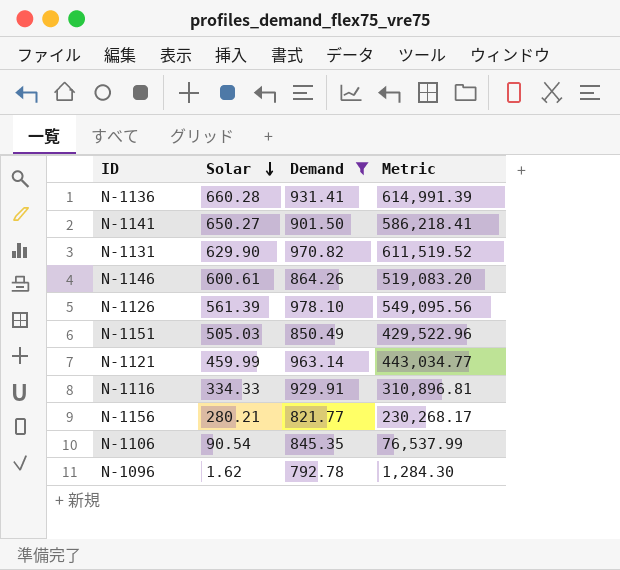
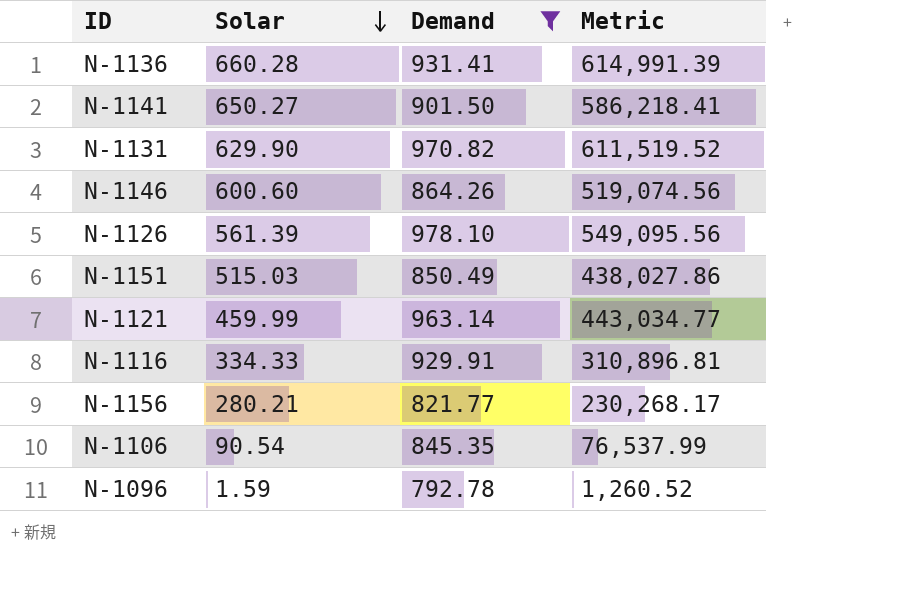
N-1146 | Solar: 600.61 -> 600.60
N-1146 | Metric: 519,083.20 -> 519,074.56
N-1151 | Solar: 505.03 -> 515.03
N-1151 | Metric: 429,522.96 -> 438,027.86
N-1096 | Solar: 1.62 -> 1.59
N-1096 | Metric: 1,284.30 -> 1,260.52

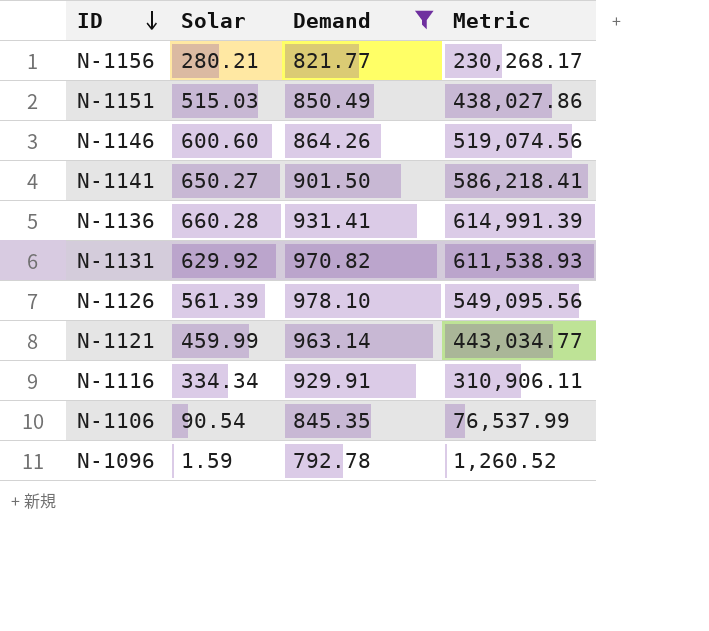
row order: Solar descending -> ID descending
N-1131 | Solar: 629.90 -> 629.92
N-1131 | Metric: 611,519.52 -> 611,538.93
N-1116 | Solar: 334.33 -> 334.34
N-1116 | Metric: 310,896.81 -> 310,906.11

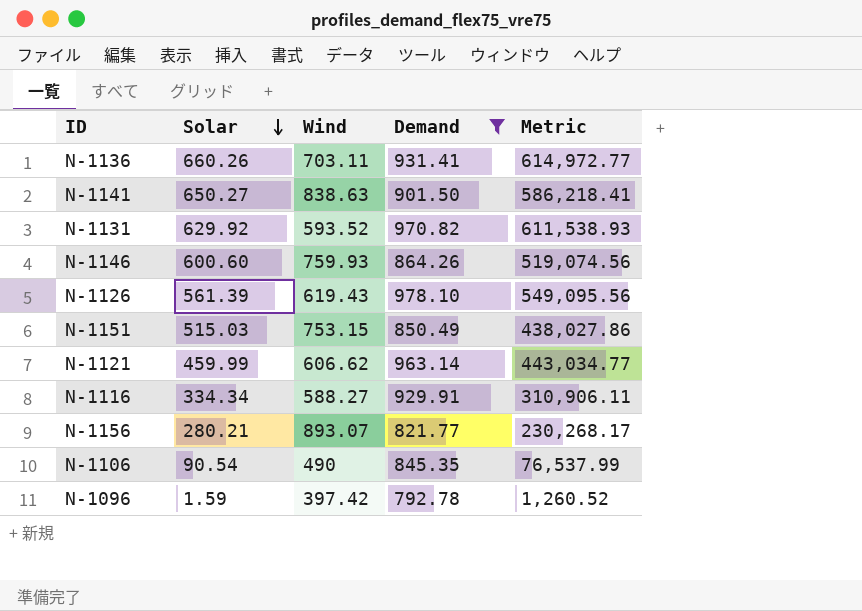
row order: ID descending -> Solar descending
column Wind | position: none -> 3
N-1136 | Solar: 660.28 -> 660.26
N-1136 | Metric: 614,991.39 -> 614,972.77

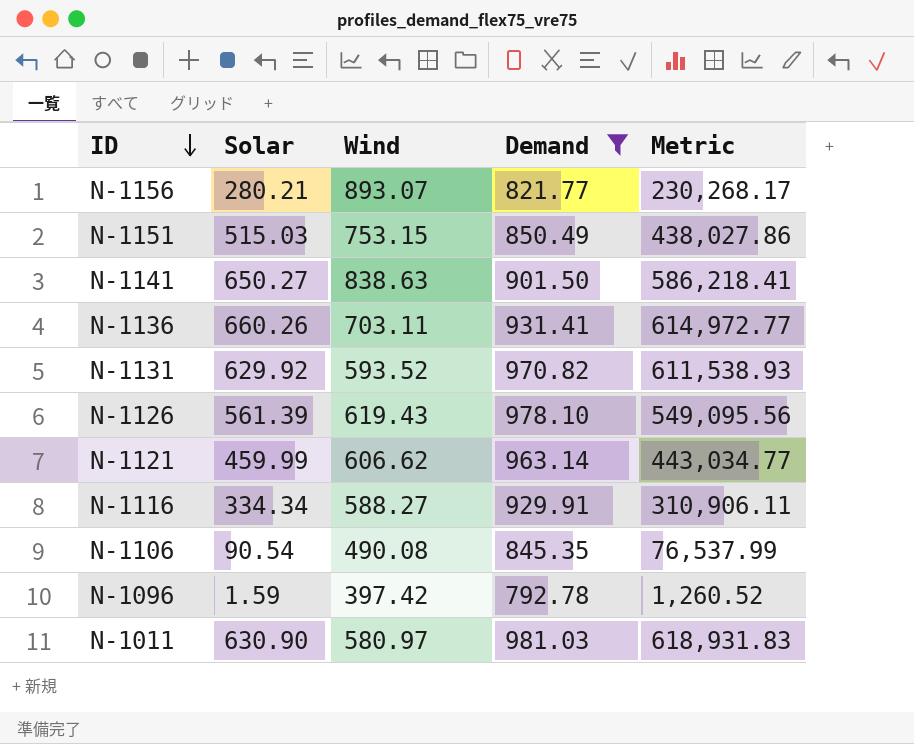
row order: Solar descending -> ID descending
row N-1146: 600.60 | 759.93 | 864.26 | 519,074.56 -> none
N-1106 | Wind: 490 -> 490.08
row N-1011: none -> 630.90 | 580.97 | 981.03 | 618,931.83

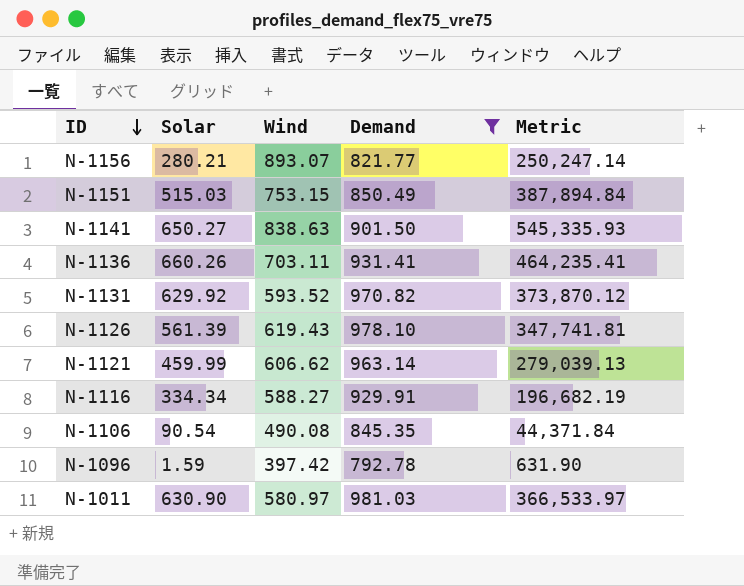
column Metric | formula: [Solar] * [Demand] -> [Solar] * [Wind]

